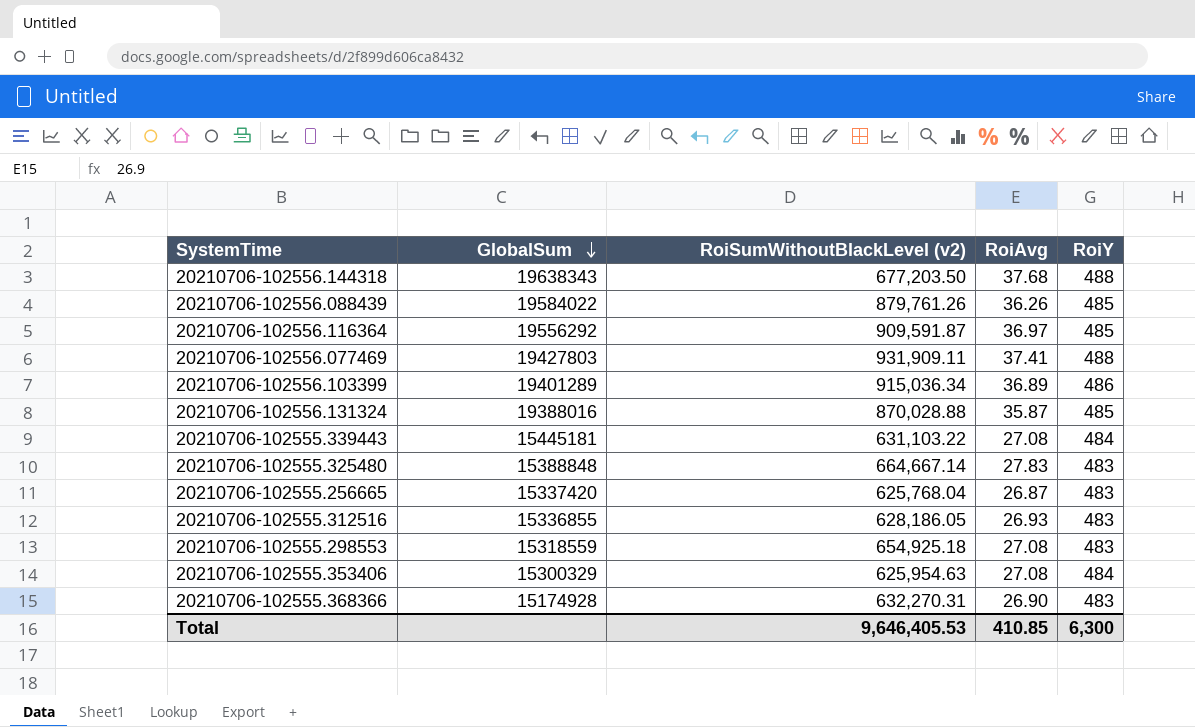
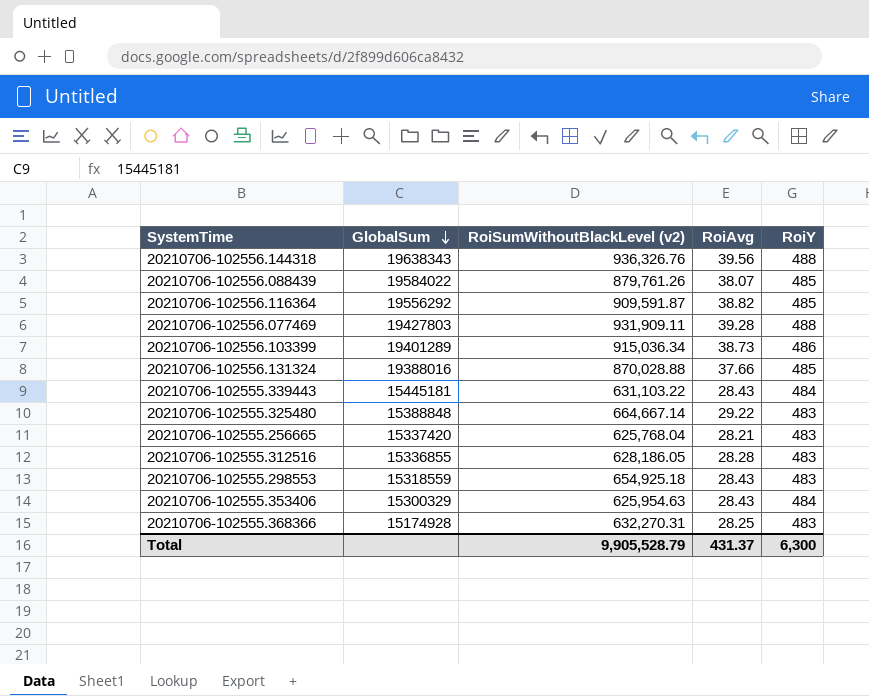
20210706-102556.144318 | RoiSumWithoutBlackLevel (v2): 677,203.50 -> 936,326.76
20210706-102556.144318 | RoiAvg: 37.68 -> 39.56
20210706-102556.088439 | RoiAvg: 36.26 -> 38.07
20210706-102556.116364 | RoiAvg: 36.97 -> 38.82
20210706-102556.077469 | RoiAvg: 37.41 -> 39.28
20210706-102556.103399 | RoiAvg: 36.89 -> 38.73
20210706-102556.131324 | RoiAvg: 35.87 -> 37.66
20210706-102555.339443 | RoiAvg: 27.08 -> 28.43
20210706-102555.325480 | RoiAvg: 27.83 -> 29.22
20210706-102555.256665 | RoiAvg: 26.87 -> 28.21
20210706-102555.312516 | RoiAvg: 26.93 -> 28.28
20210706-102555.298553 | RoiAvg: 27.08 -> 28.43
20210706-102555.353406 | RoiAvg: 27.08 -> 28.43
20210706-102555.368366 | RoiAvg: 26.90 -> 28.25
Total | RoiSumWithoutBlackLevel (v2): 9,646,405.53 -> 9,905,528.79
Total | RoiAvg: 410.85 -> 431.37

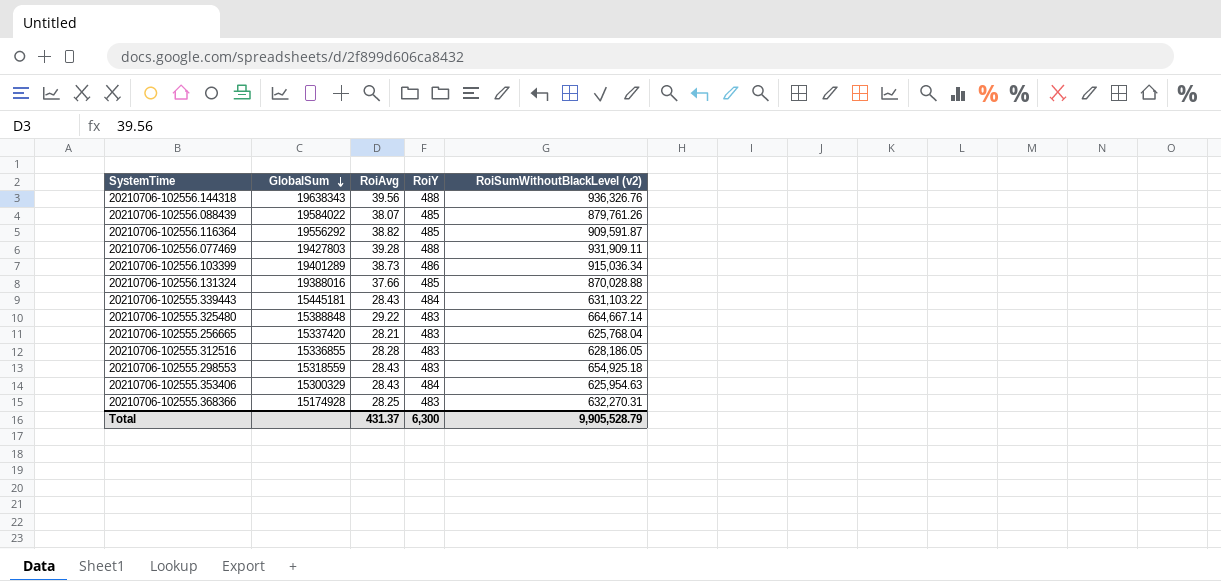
column RoiSumWithoutBlackLevel (v2) | position: 3 -> 5

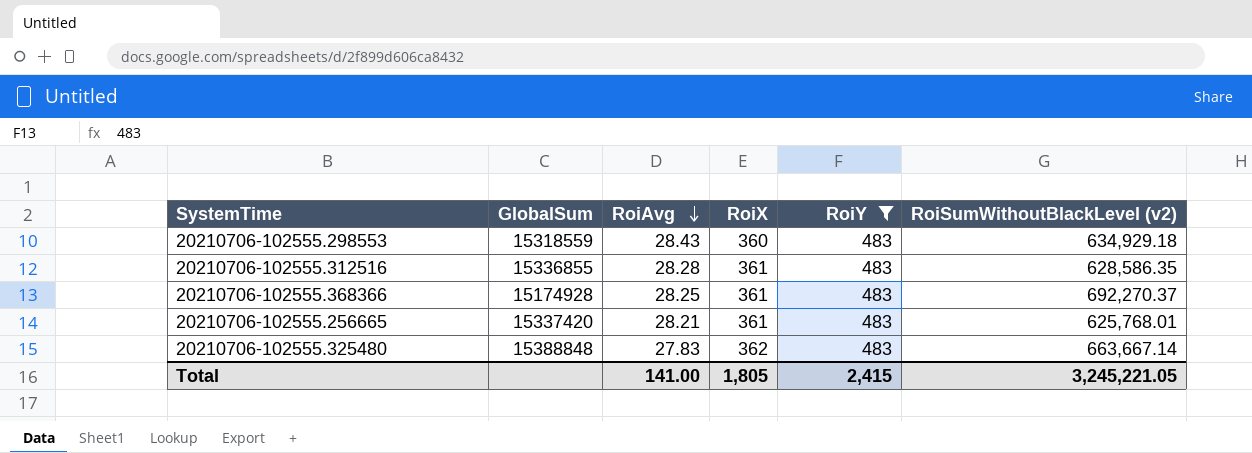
filter: none -> RoiY = 483
row order: GlobalSum descending -> RoiAvg descending
column RoiX | position: none -> 4
20210706-102555.298553 | RoiSumWithoutBlackLevel (v2): 654,925.18 -> 634,929.18
20210706-102555.312516 | RoiSumWithoutBlackLevel (v2): 628,186.05 -> 628,586.35
20210706-102555.368366 | RoiSumWithoutBlackLevel (v2): 632,270.31 -> 692,270.37
20210706-102555.256665 | RoiSumWithoutBlackLevel (v2): 625,768.04 -> 625,768.01
20210706-102555.325480 | RoiAvg: 29.22 -> 27.83
20210706-102555.325480 | RoiSumWithoutBlackLevel (v2): 664,667.14 -> 663,667.14
Total | RoiAvg: 431.37 -> 141.00
Total | RoiY: 6,300 -> 2,415
Total | RoiSumWithoutBlackLevel (v2): 9,905,528.79 -> 3,245,221.05

